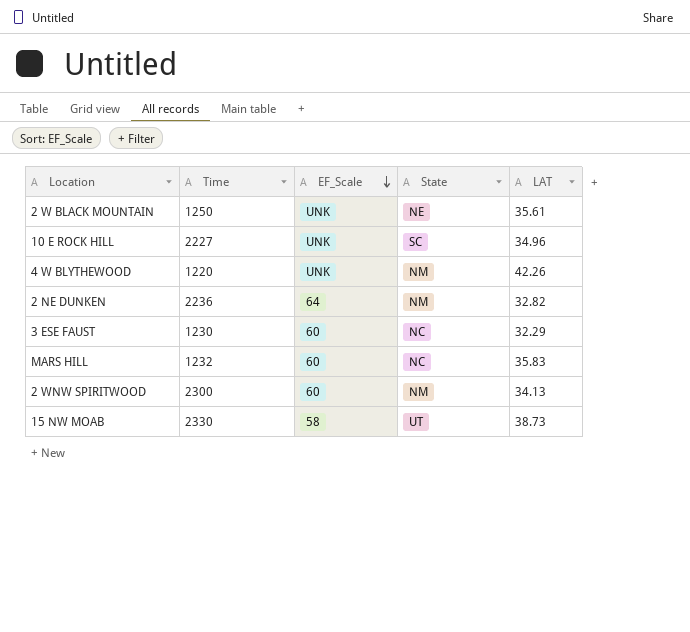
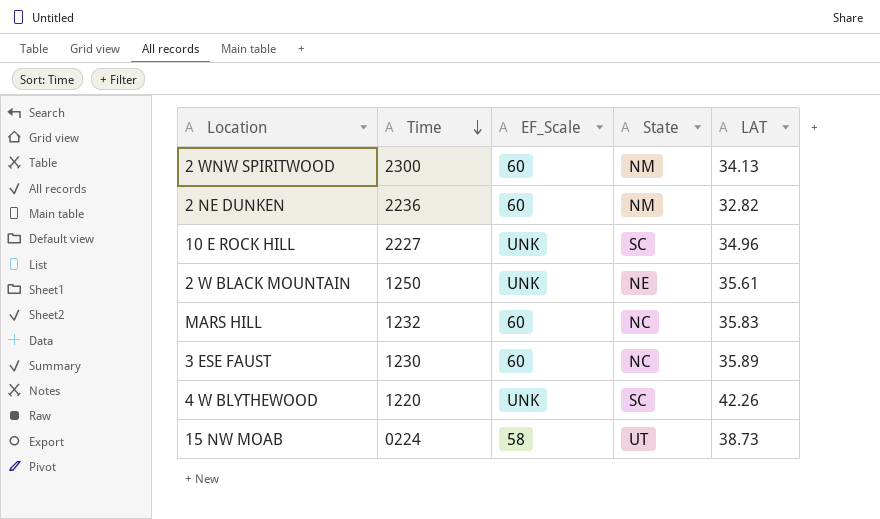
row order: EF_Scale descending -> Time descending
2 NE DUNKEN | EF_Scale: 64 -> 60
3 ESE FAUST | LAT: 32.29 -> 35.89
4 W BLYTHEWOOD | State: NM -> SC
15 NW MOAB | Time: 2330 -> 0224

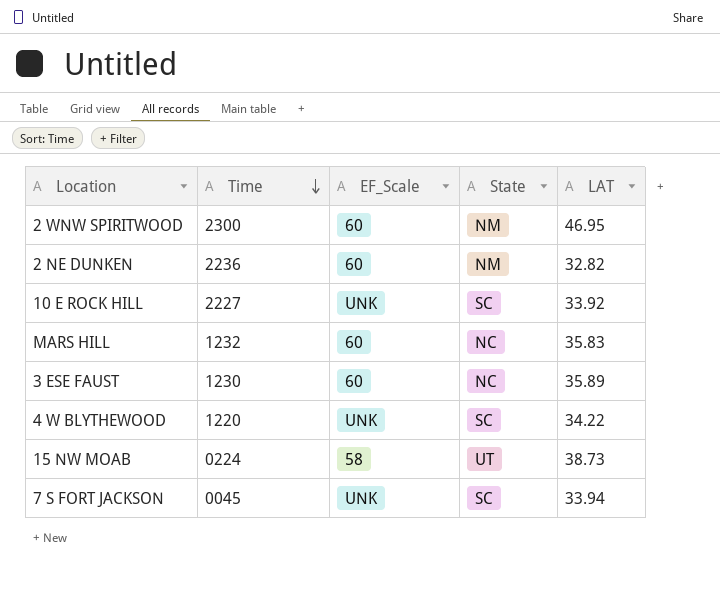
row 2 W BLACK MOUNTAIN: 1250 | UNK | NE | 35.61 -> none
2 WNW SPIRITWOOD | LAT: 34.13 -> 46.95
10 E ROCK HILL | LAT: 34.96 -> 33.92
4 W BLYTHEWOOD | LAT: 42.26 -> 34.22
row 7 S FORT JACKSON: none -> 0045 | UNK | SC | 33.94

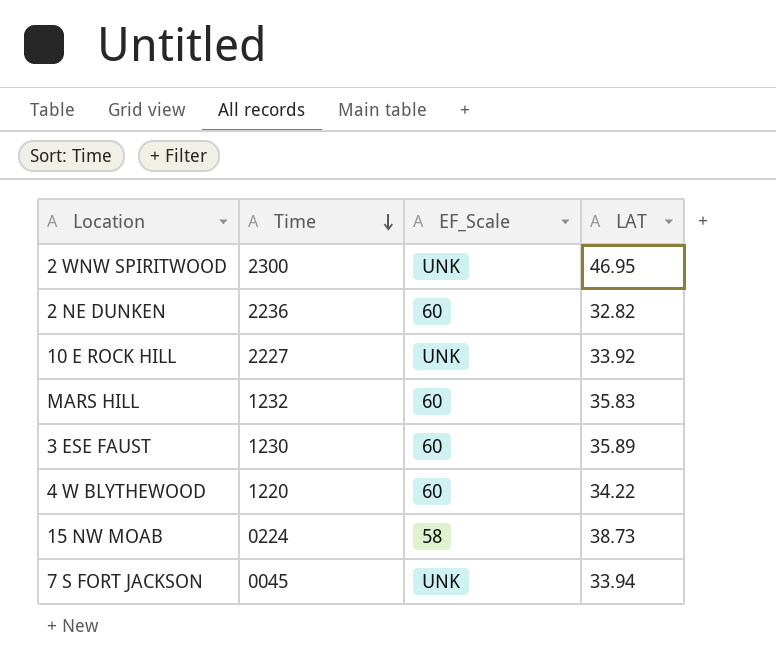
column State | position: 4 -> none
2 WNW SPIRITWOOD | EF_Scale: 60 -> UNK
4 W BLYTHEWOOD | EF_Scale: UNK -> 60

